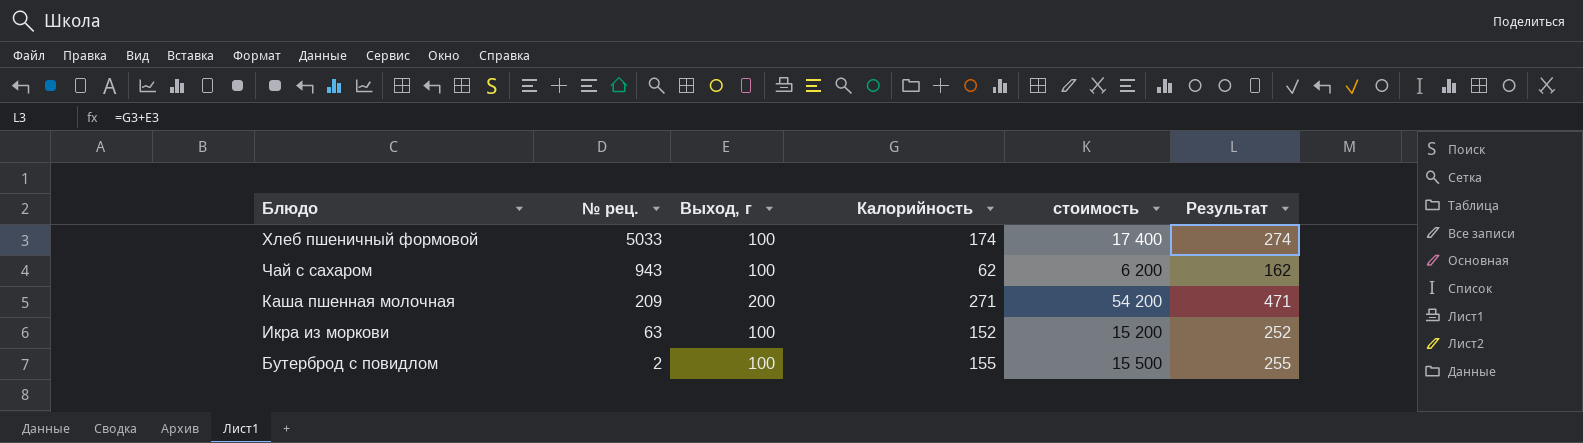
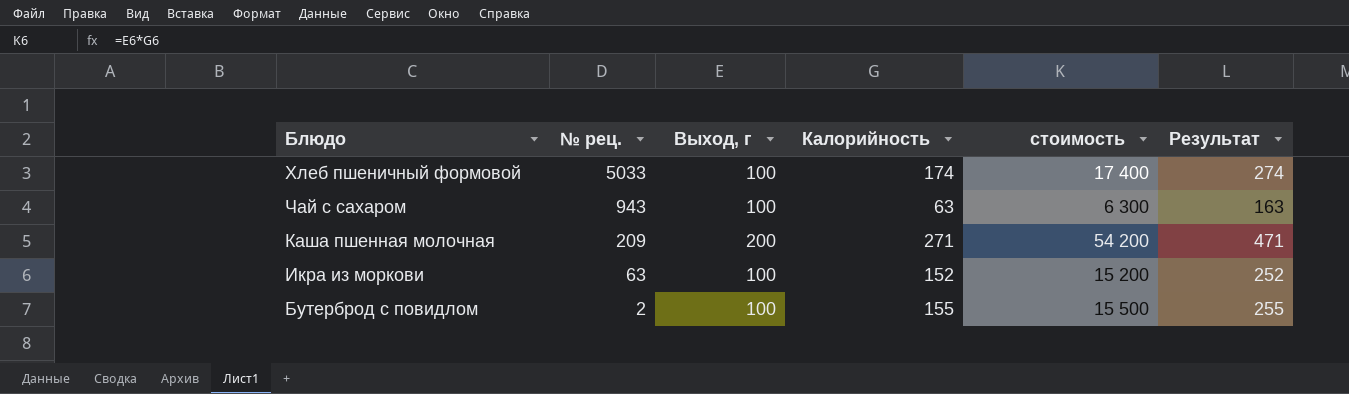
Чай с сахаром | Калорийность: 62 -> 63
Чай с сахаром | стоимость: 6 200 -> 6 300
Чай с сахаром | Результат: 162 -> 163

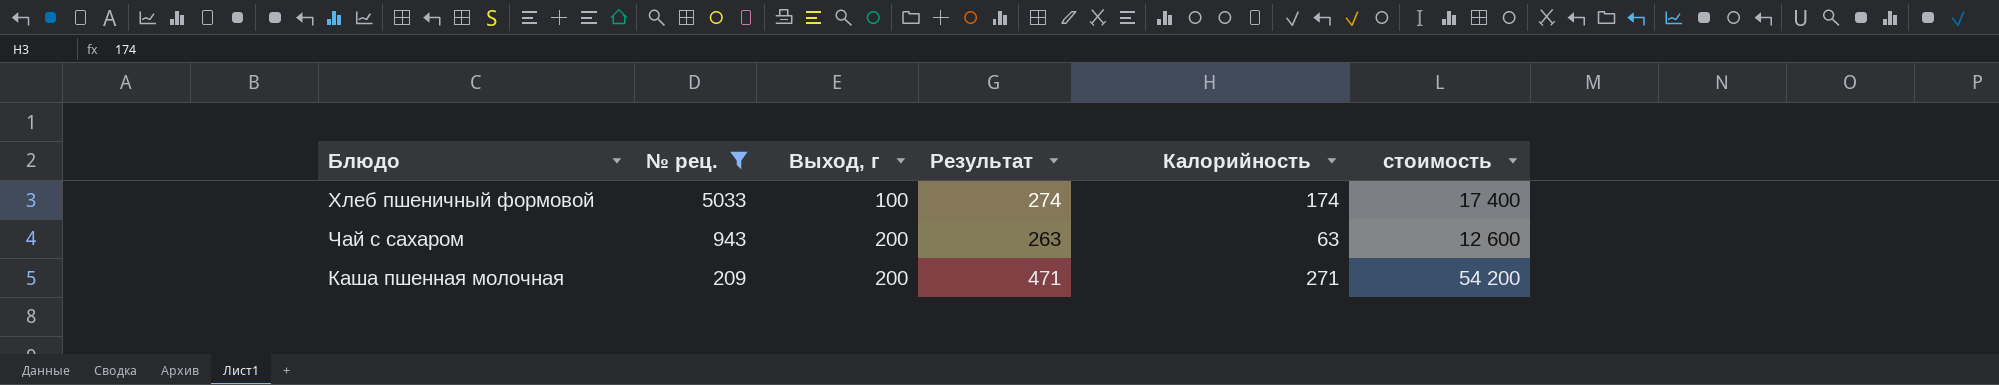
filter: none -> № рец. >= 209
column Результат | position: 6 -> 4
Чай с сахаром | Выход, г: 100 -> 200
Чай с сахаром | Результат: 163 -> 263
Чай с сахаром | стоимость: 6 300 -> 12 600

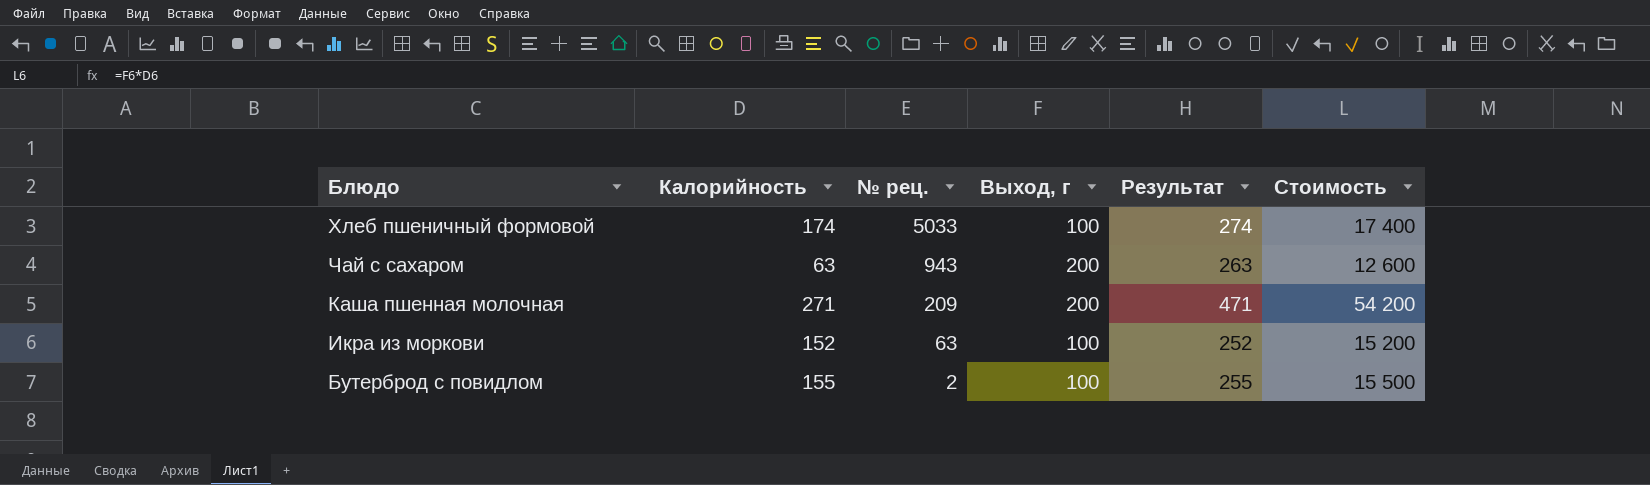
filter: № рец. >= 209 -> none
column Калорийность | position: 5 -> 2
column name: стоимость -> Стоимость

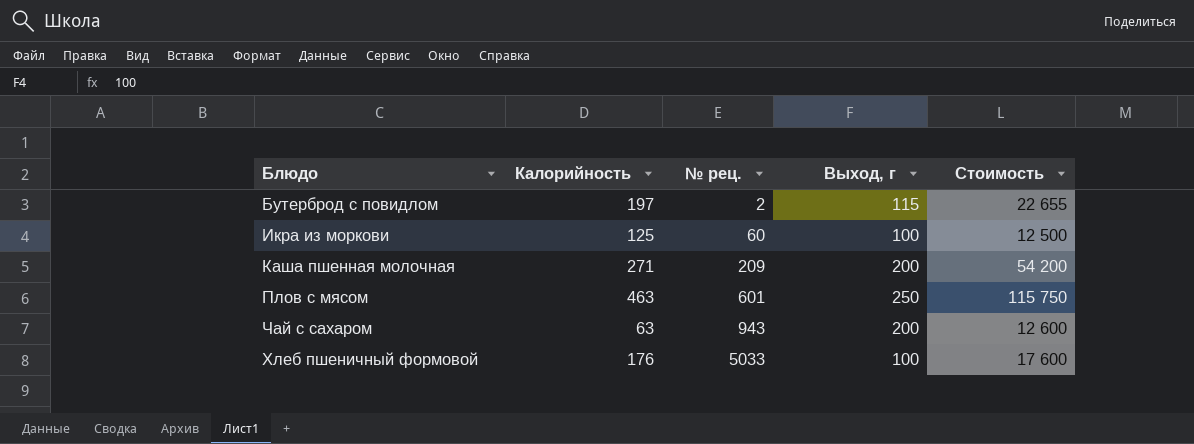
row order: № рец. descending -> № рец. ascending
column Результат | formula: [Калорийность] + [Выход, г] -> none
Бутерброд с повидлом | Калорийность: 155 -> 197
Бутерброд с повидлом | Выход, г: 100 -> 115
Бутерброд с повидлом | Стоимость: 15 500 -> 22 655
Икра из моркови | Калорийность: 152 -> 125
Икра из моркови | № рец.: 63 -> 60
Икра из моркови | Стоимость: 15 200 -> 12 500
row Плов с мясом: none -> 463 | 601 | 250 | 115 750
Хлеб пшеничный формовой | Калорийность: 174 -> 176
Хлеб пшеничный формовой | Стоимость: 17 400 -> 17 600

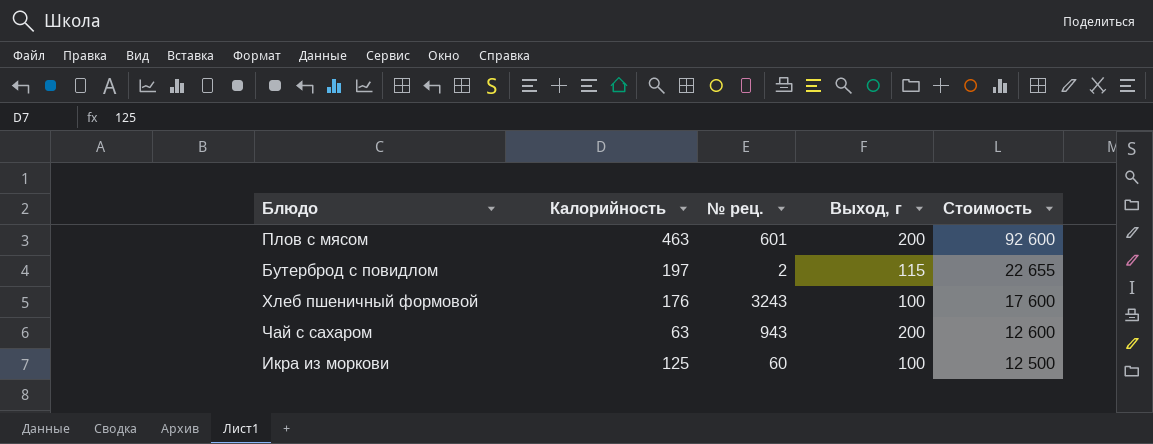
row order: № рец. ascending -> Стоимость descending
row Каша пшенная молочная: 271 | 209 | 200 | 54 200 -> none
Плов с мясом | Выход, г: 250 -> 200
Плов с мясом | Стоимость: 115 750 -> 92 600
Хлеб пшеничный формовой | № рец.: 5033 -> 3243

